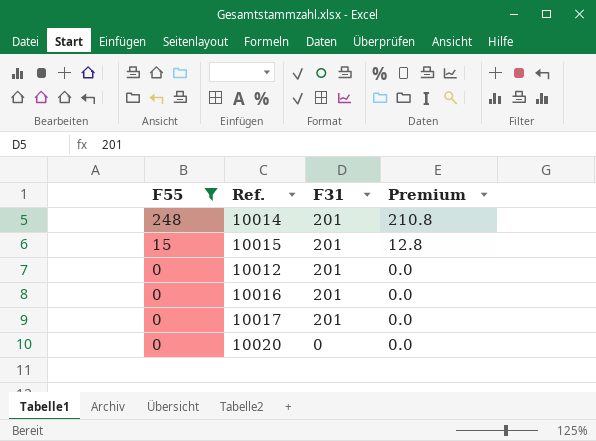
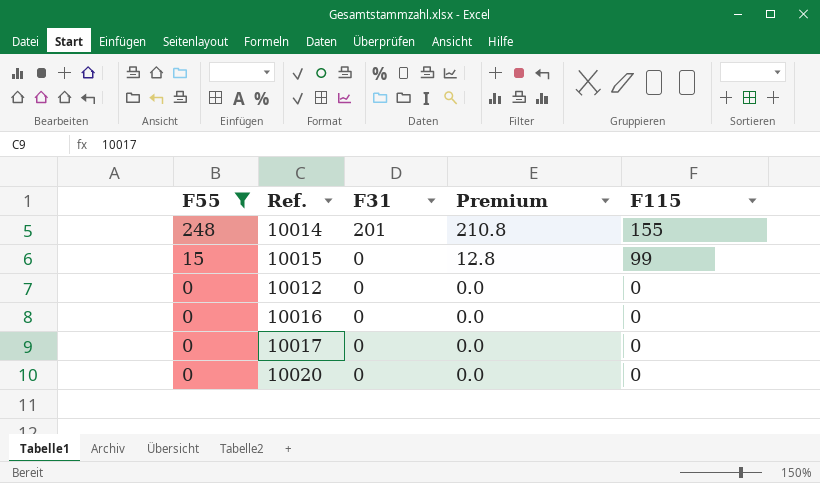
column F115 | position: none -> 5
10015 | F31: 201 -> 0
10012 | F31: 201 -> 0
10016 | F31: 201 -> 0
10017 | F31: 201 -> 0

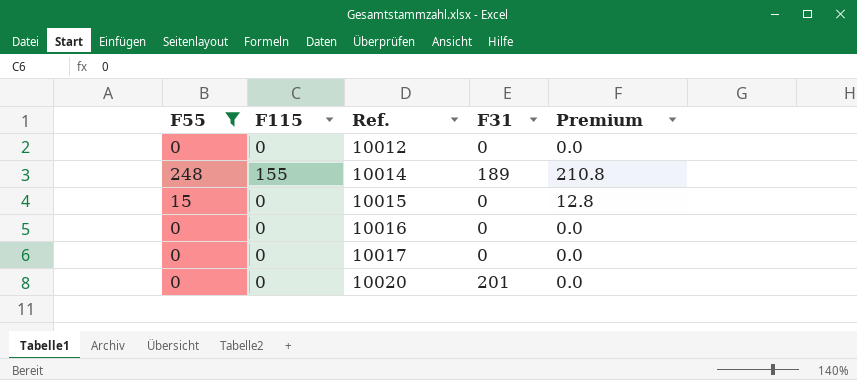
row order: F55 descending -> Ref. ascending
column F115 | position: 5 -> 2
10014 | F31: 201 -> 189
10015 | F115: 99 -> 0
10020 | F31: 0 -> 201

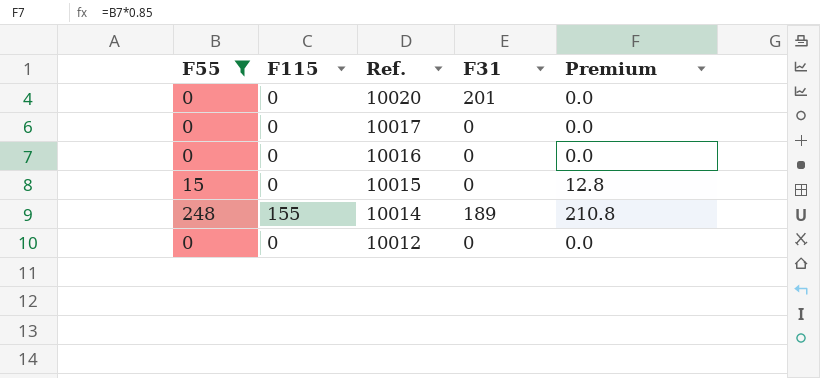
row order: Ref. ascending -> Ref. descending

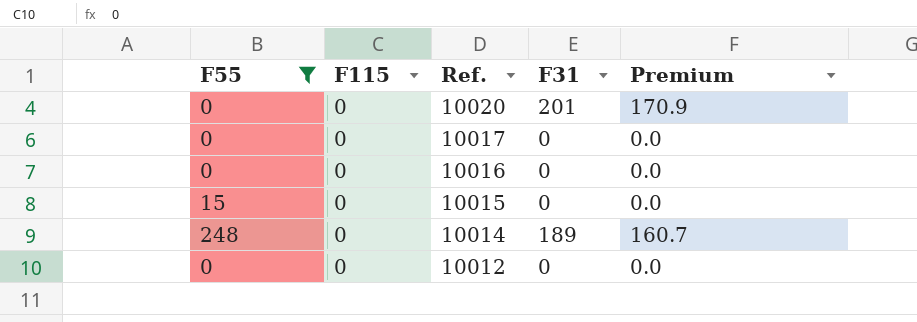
column Premium | formula: [F55] * 0.85 -> [F31] * 0.85
10014 | F115: 155 -> 0

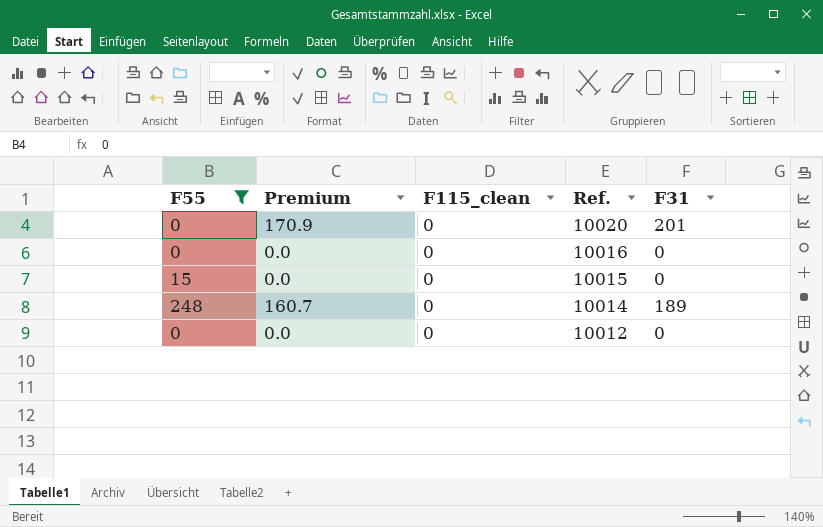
column Premium | position: 5 -> 2
column name: F115 -> F115_clean
row 10017: 0 | 0 | 0 | 0.0 -> none

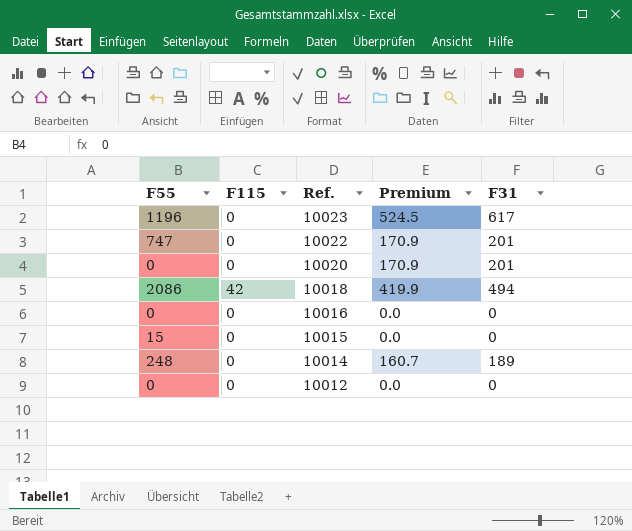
filter: F55 <= 248 -> none
column name: F115_clean -> F115
column Premium | position: 2 -> 4

